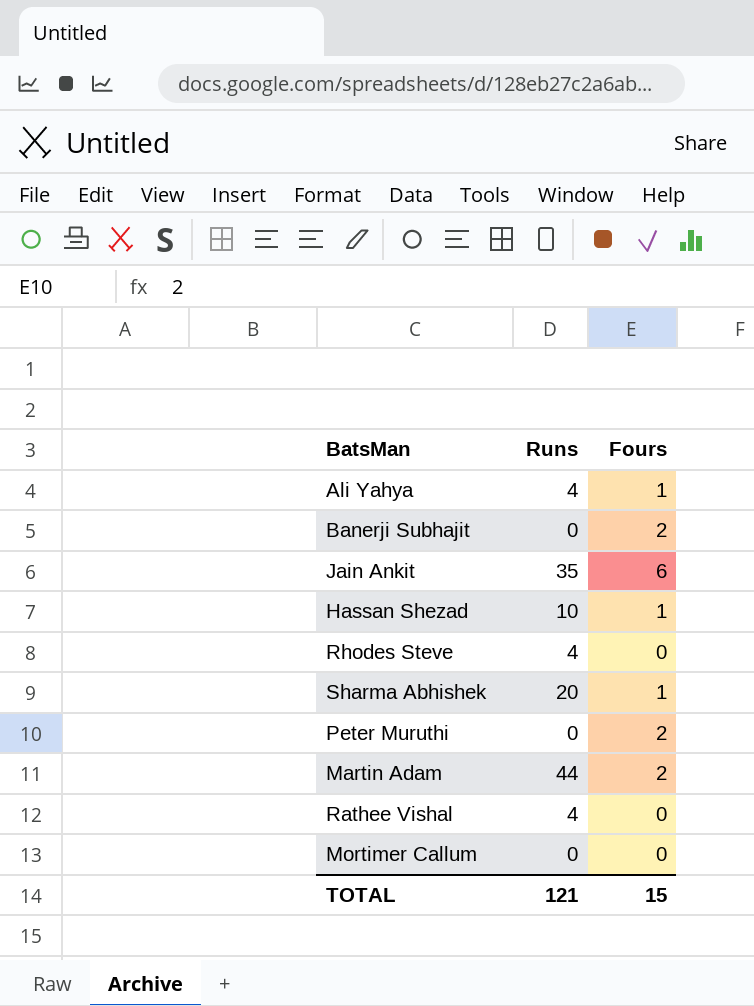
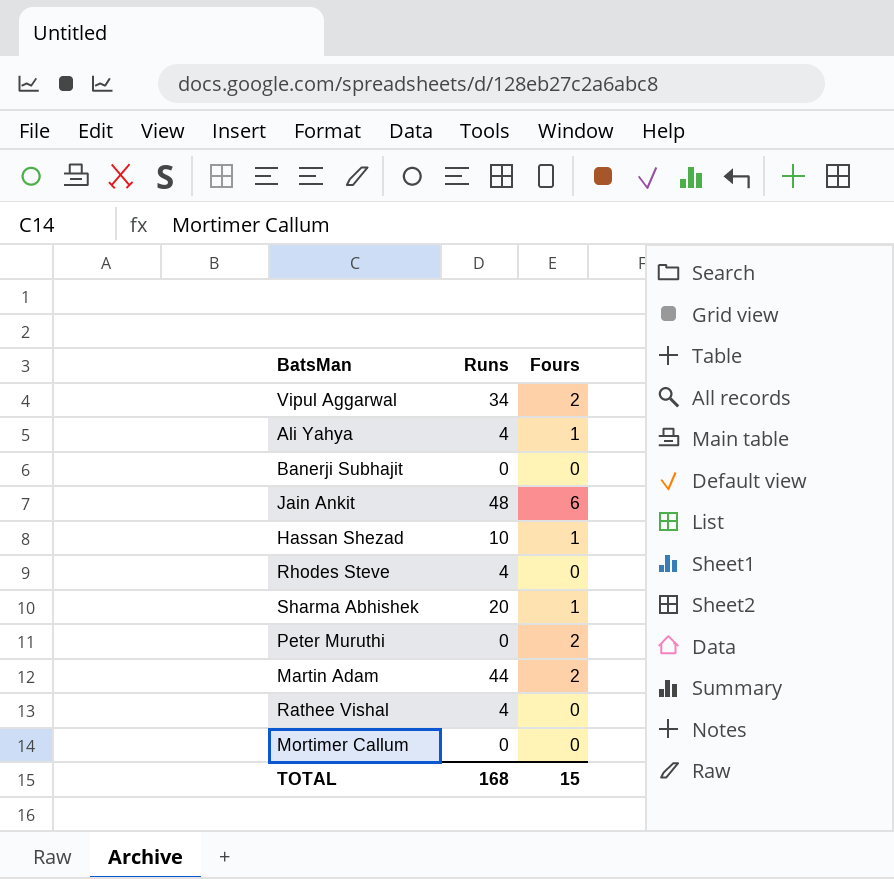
row Vipul Aggarwal: none -> 34 | 2
Banerji Subhajit | Fours: 2 -> 0
Jain Ankit | Runs: 35 -> 48
TOTAL | Runs: 121 -> 168

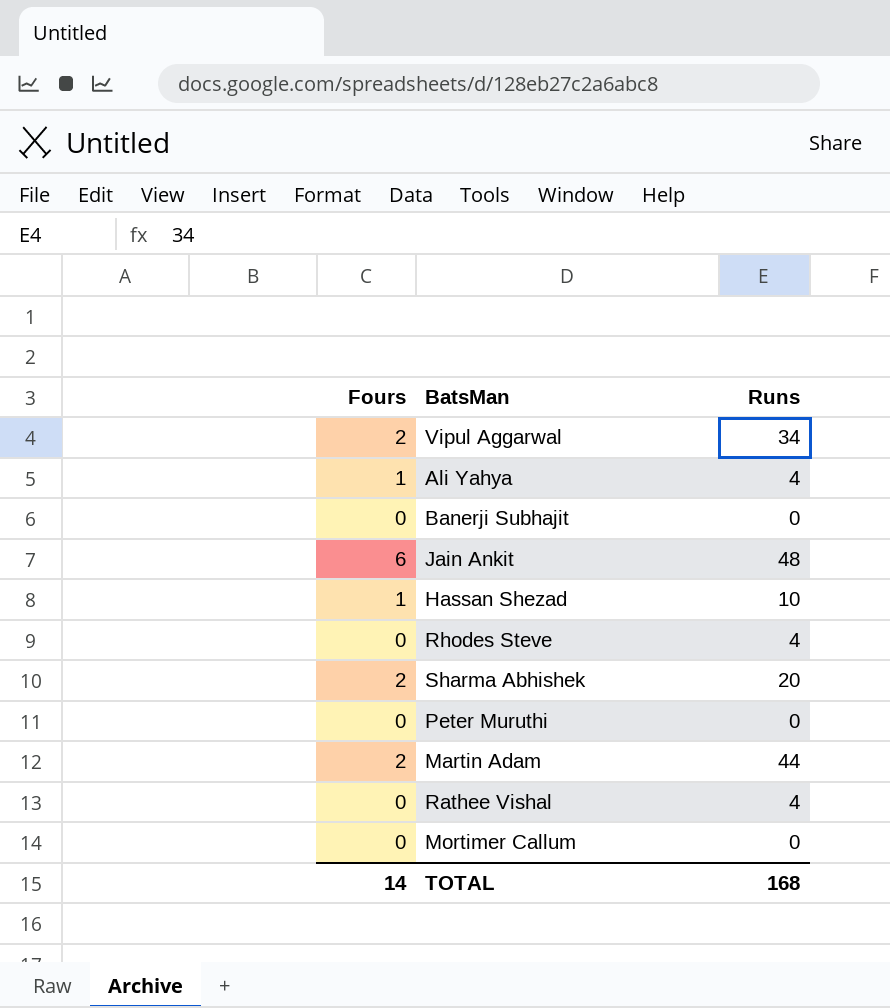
column Fours | position: 3 -> 1
Sharma Abhishek | Fours: 1 -> 2
Peter Muruthi | Fours: 2 -> 0
TOTAL | Fours: 15 -> 14

